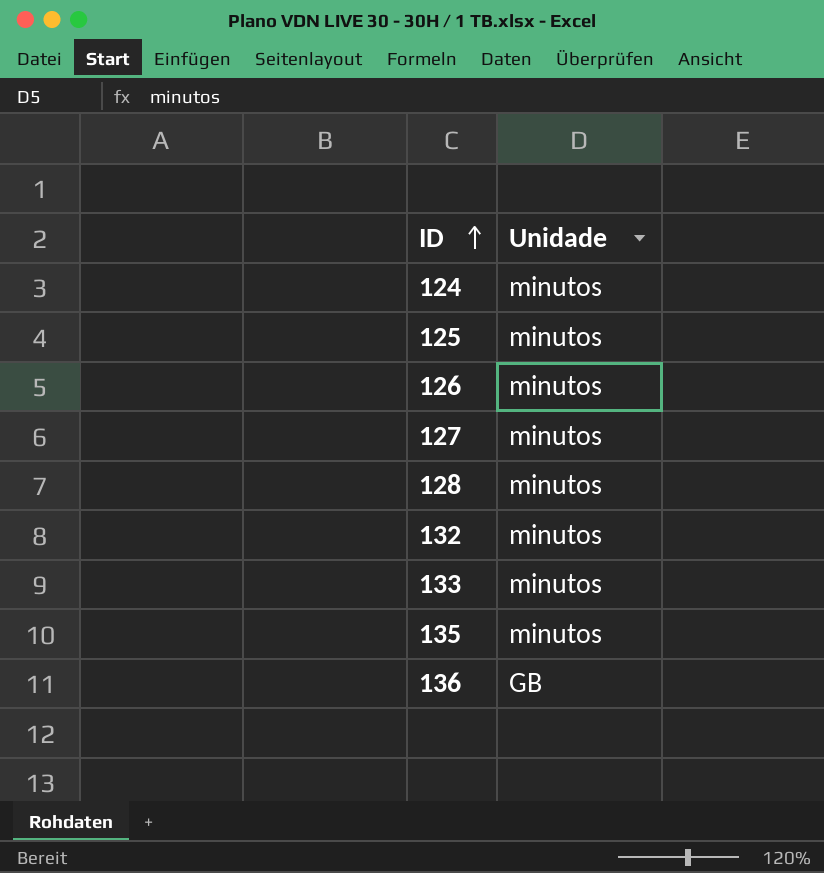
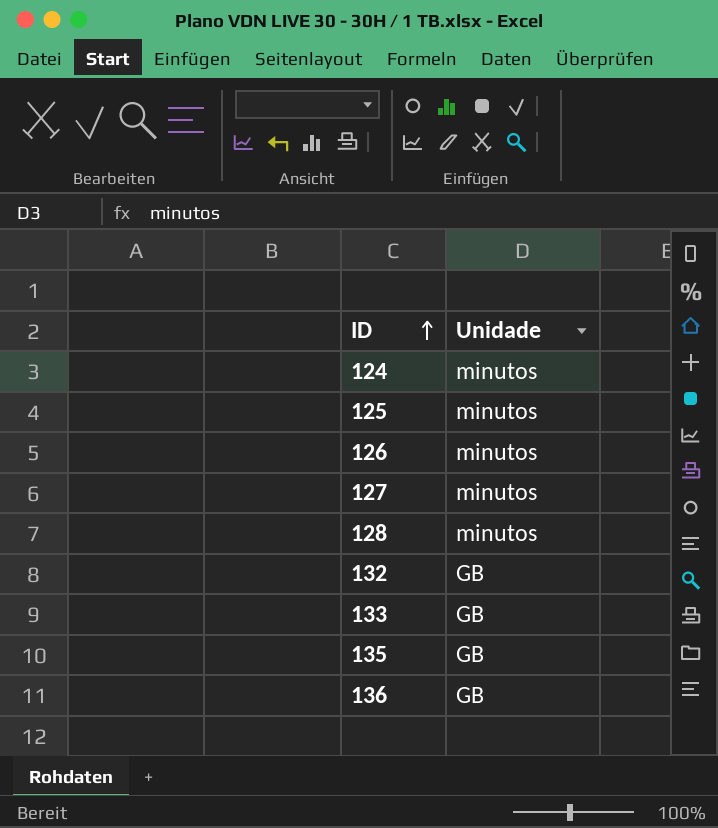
132 | Unidade: minutos -> GB
133 | Unidade: minutos -> GB
135 | Unidade: minutos -> GB

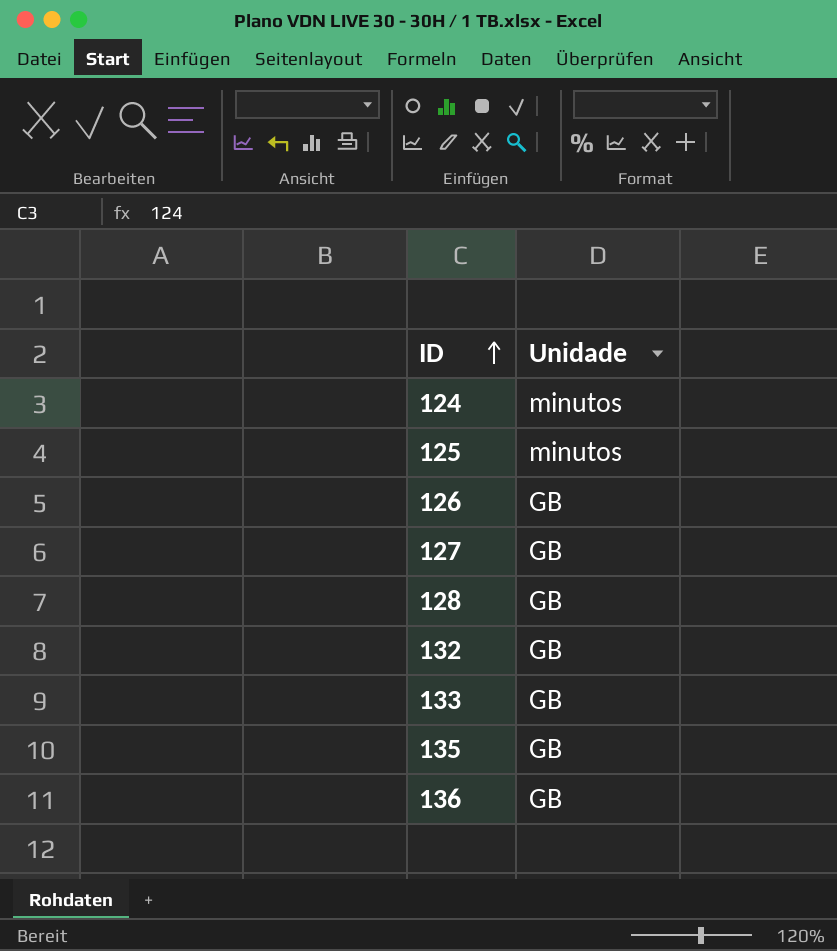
126 | Unidade: minutos -> GB
127 | Unidade: minutos -> GB
128 | Unidade: minutos -> GB

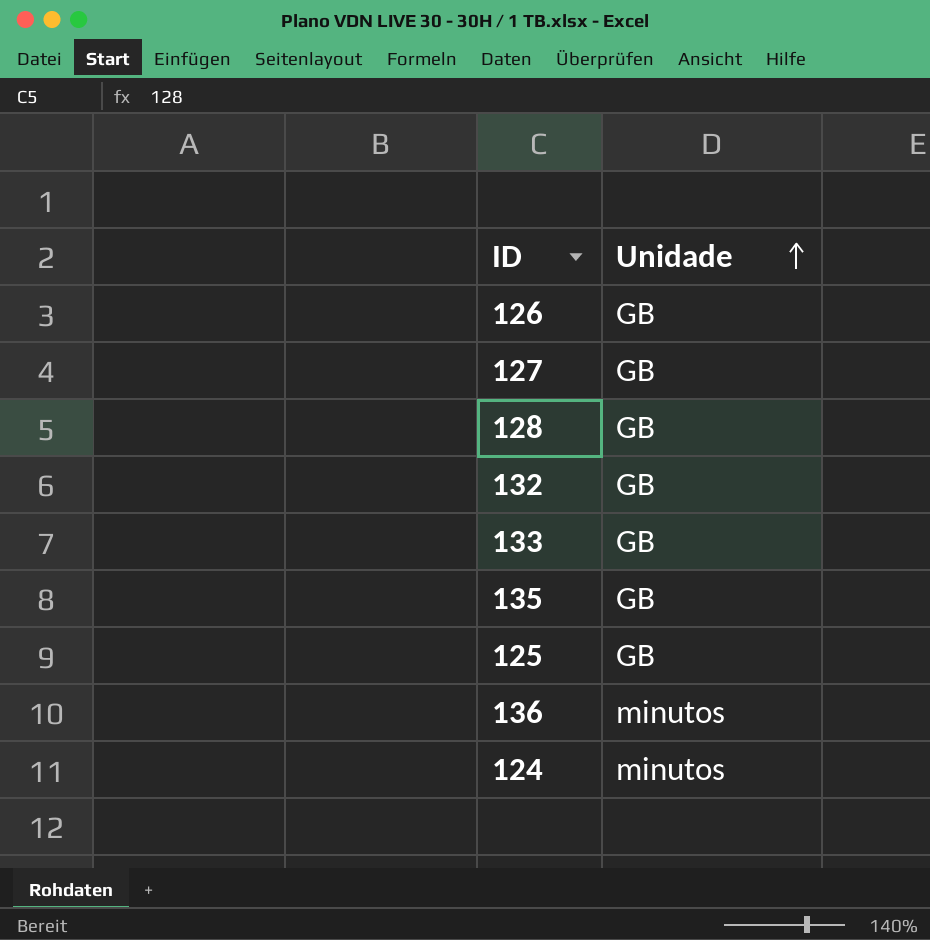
row order: ID ascending -> Unidade ascending
125 | Unidade: minutos -> GB
136 | Unidade: GB -> minutos

